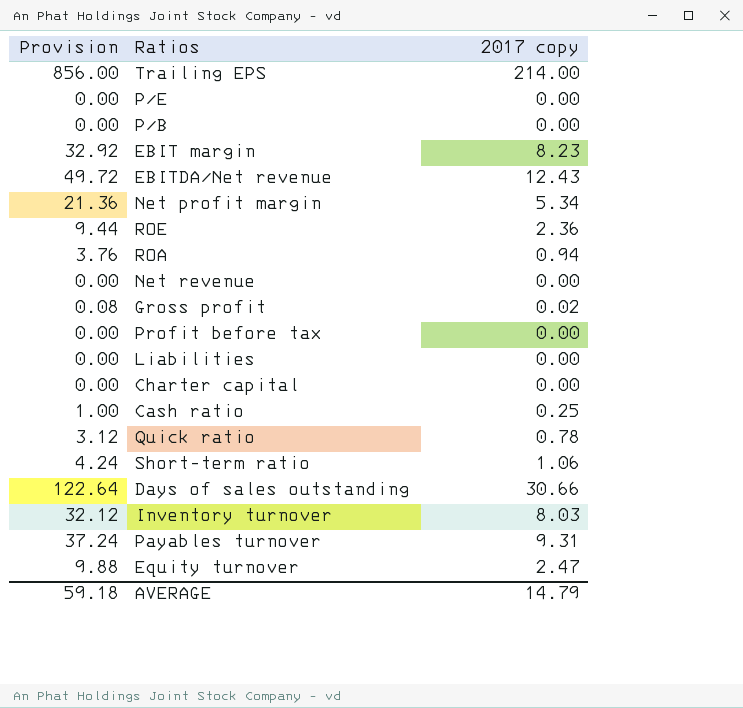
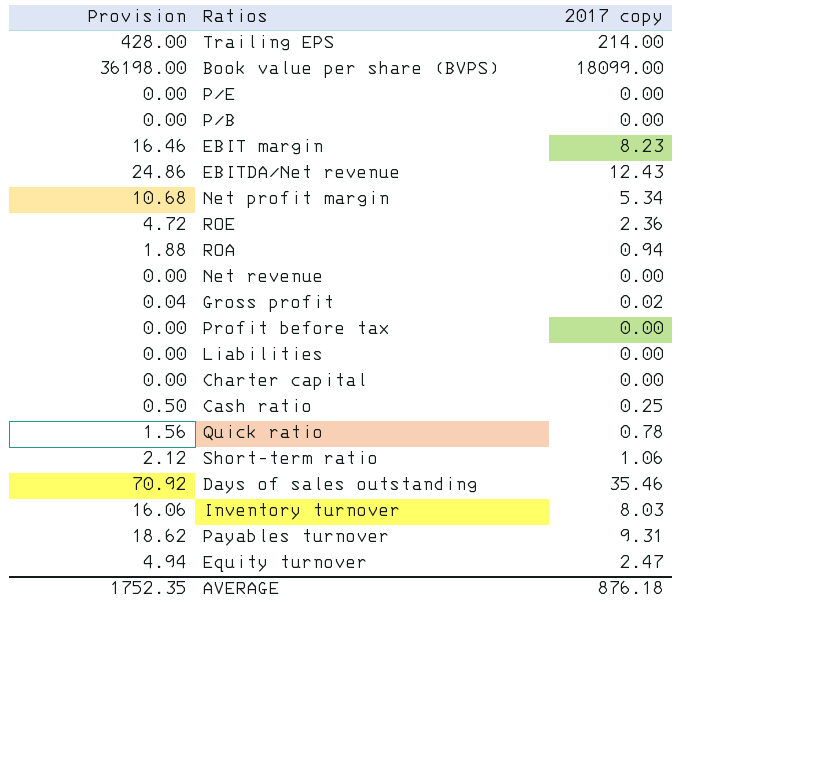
column Provision | formula: [2017 copy] * 4 -> [2017 copy] * 2
row Book value per share (BVPS): none -> 36198.00 | 18099.00
Days of sales outstanding | 2017 copy: 30.66 -> 35.46
AVERAGE | Provision: 59.18 -> 1752.35
AVERAGE | 2017 copy: 14.79 -> 876.18

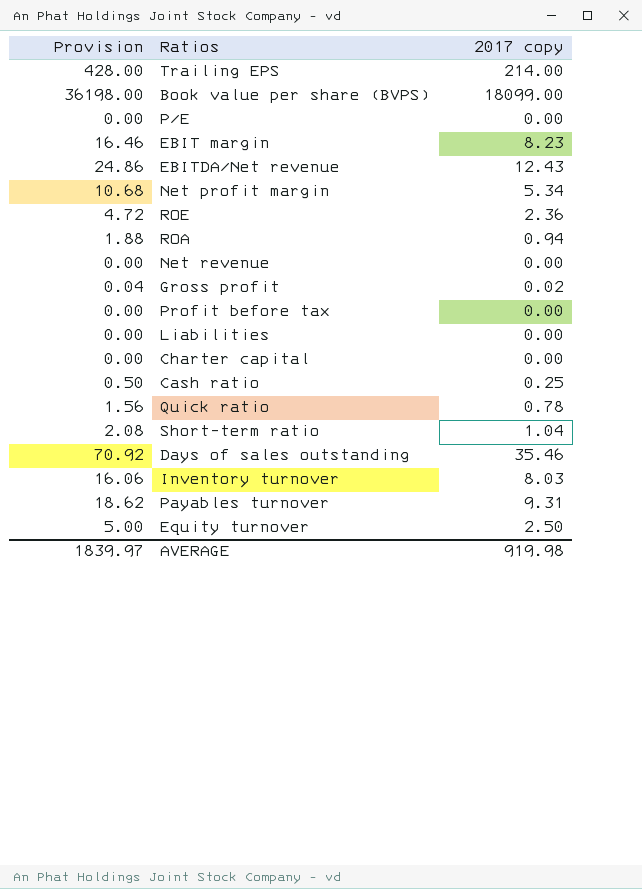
row P/B: 0.00 | 0.00 -> none
Short-term ratio | Provision: 2.12 -> 2.08
Short-term ratio | 2017 copy: 1.06 -> 1.04
Equity turnover | Provision: 4.94 -> 5.00
Equity turnover | 2017 copy: 2.47 -> 2.50
AVERAGE | Provision: 1752.35 -> 1839.97
AVERAGE | 2017 copy: 876.18 -> 919.98

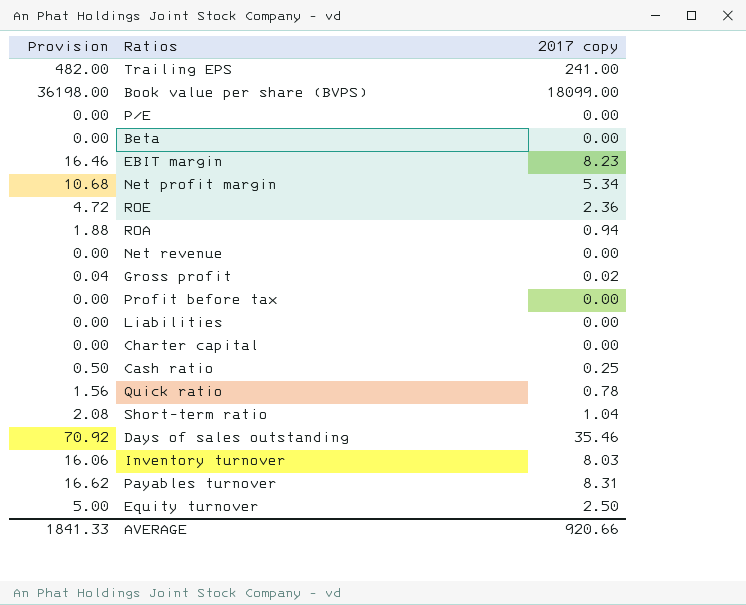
row EBITDA/Net revenue: 24.86 | 12.43 -> none
Trailing EPS | Provision: 428.00 -> 482.00
Trailing EPS | 2017 copy: 214.00 -> 241.00
row Beta: none -> 0.00 | 0.00
Payables turnover | Provision: 18.62 -> 16.62
Payables turnover | 2017 copy: 9.31 -> 8.31
AVERAGE | Provision: 1839.97 -> 1841.33
AVERAGE | 2017 copy: 919.98 -> 920.66

